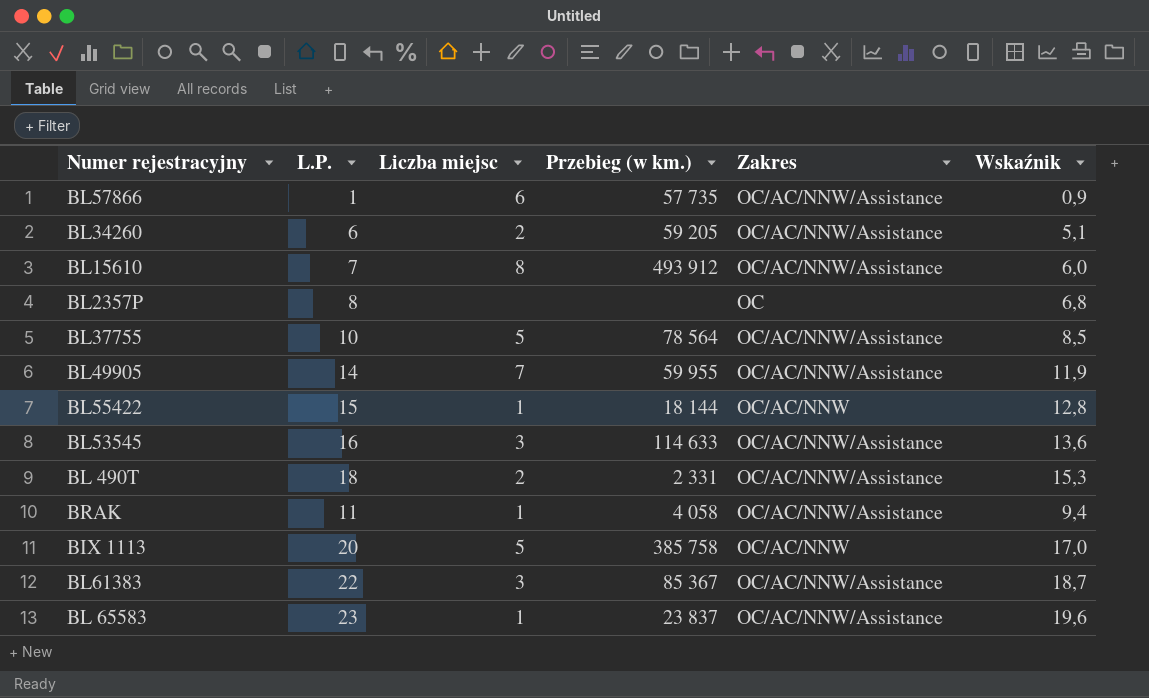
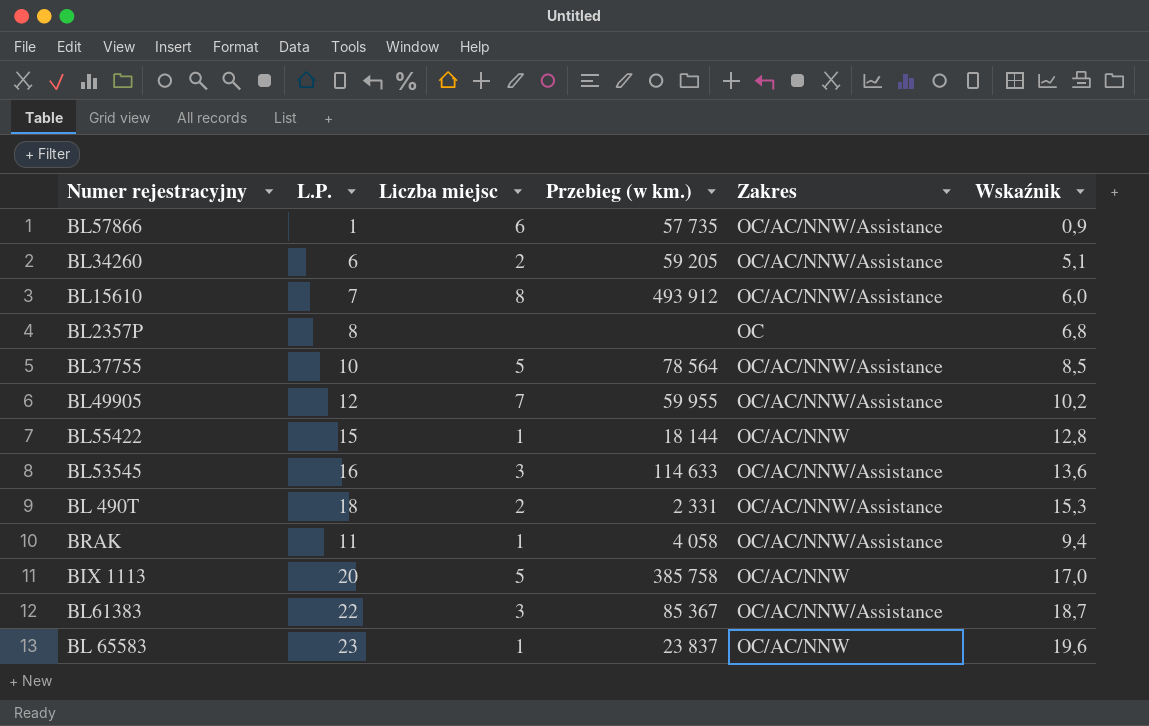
BL49905 | L.P.: 14 -> 12
BL49905 | Wskaźnik: 11,9 -> 10,2
BL 65583 | Zakres: OC/AC/NNW/Assistance -> OC/AC/NNW

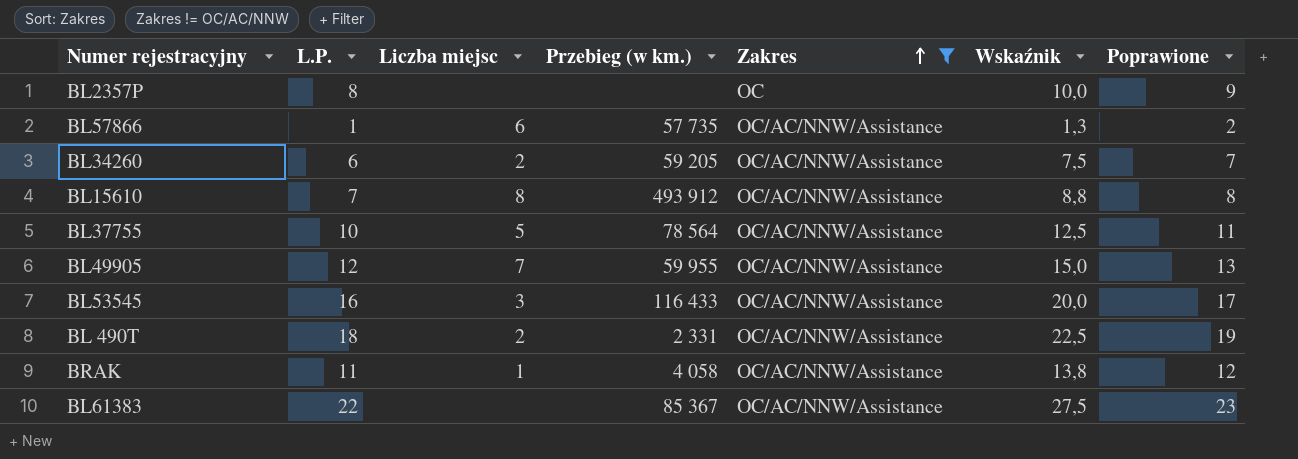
filter: none -> Zakres != OC/AC/NNW
row order: none -> Zakres ascending
column Wskaźnik | formula: [L.P.] * 0,85 -> [L.P.] * 1,25
column Poprawione | formula: none -> [L.P.] + 1
BL53545 | Przebieg (w km.): 114 633 -> 116 433
BL61383 | Liczba miejsc: 3 -> none

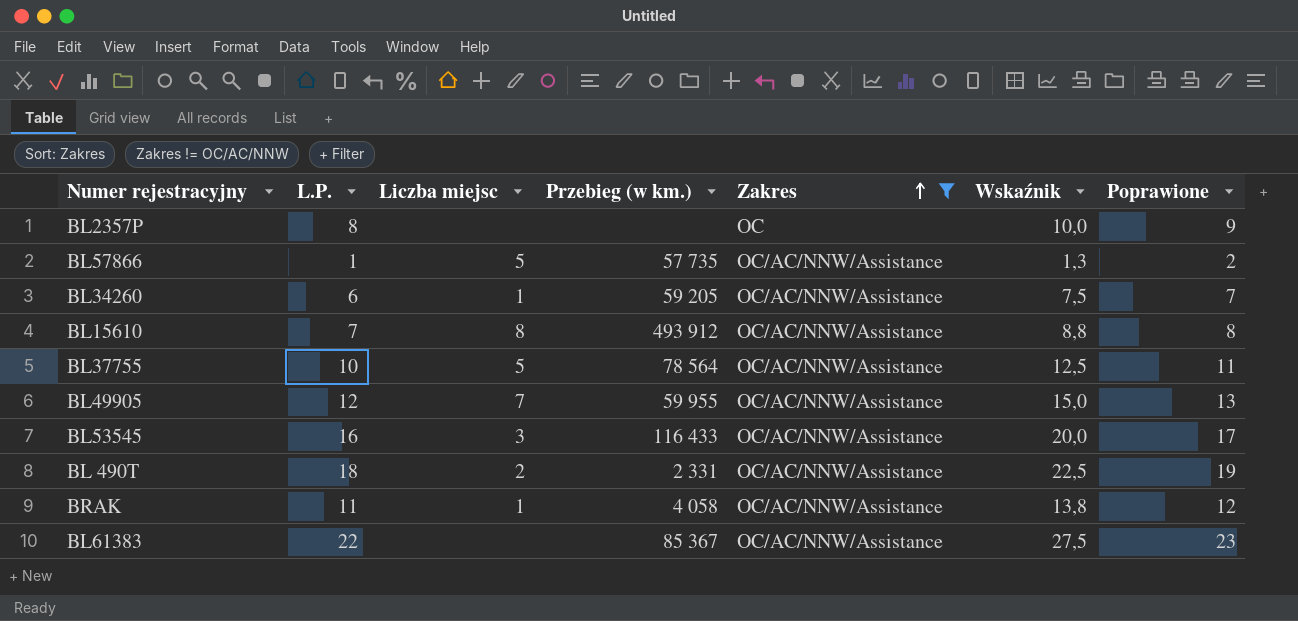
BL57866 | Liczba miejsc: 6 -> 5
BL34260 | Liczba miejsc: 2 -> 1

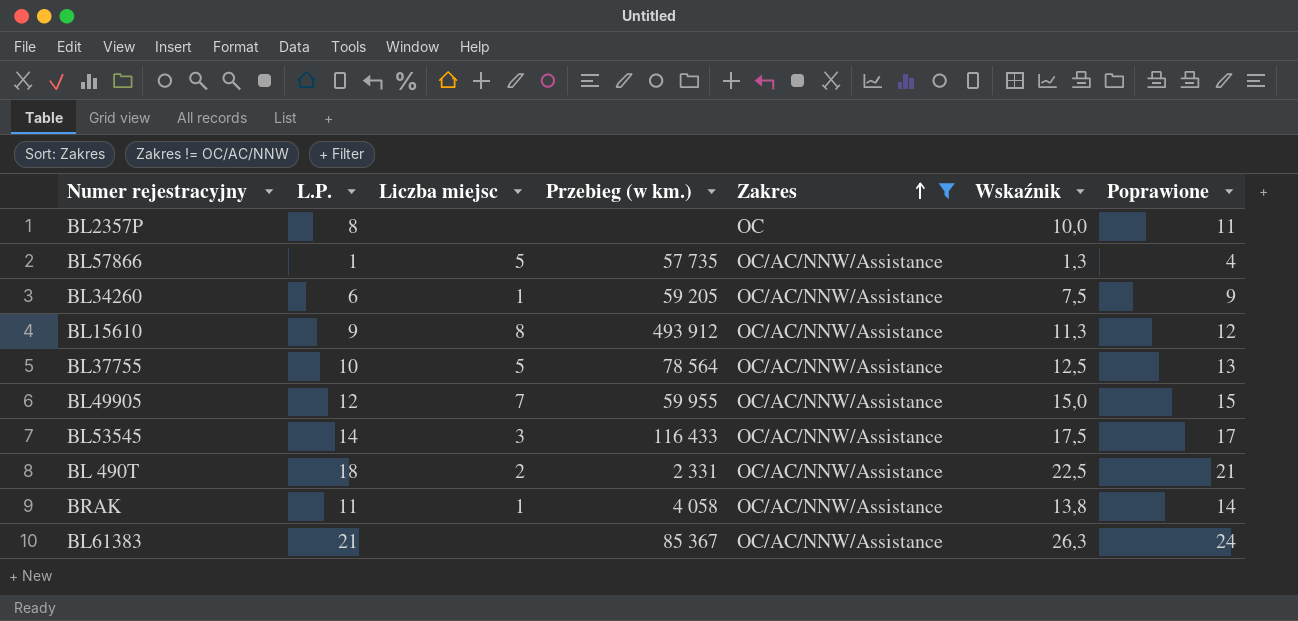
column Poprawione | formula: [L.P.] + 1 -> [L.P.] + 3
BL15610 | L.P.: 7 -> 9
BL15610 | Wskaźnik: 8,8 -> 11,3
BL53545 | L.P.: 16 -> 14
BL53545 | Wskaźnik: 20,0 -> 17,5
BL61383 | L.P.: 22 -> 21
BL61383 | Wskaźnik: 27,5 -> 26,3

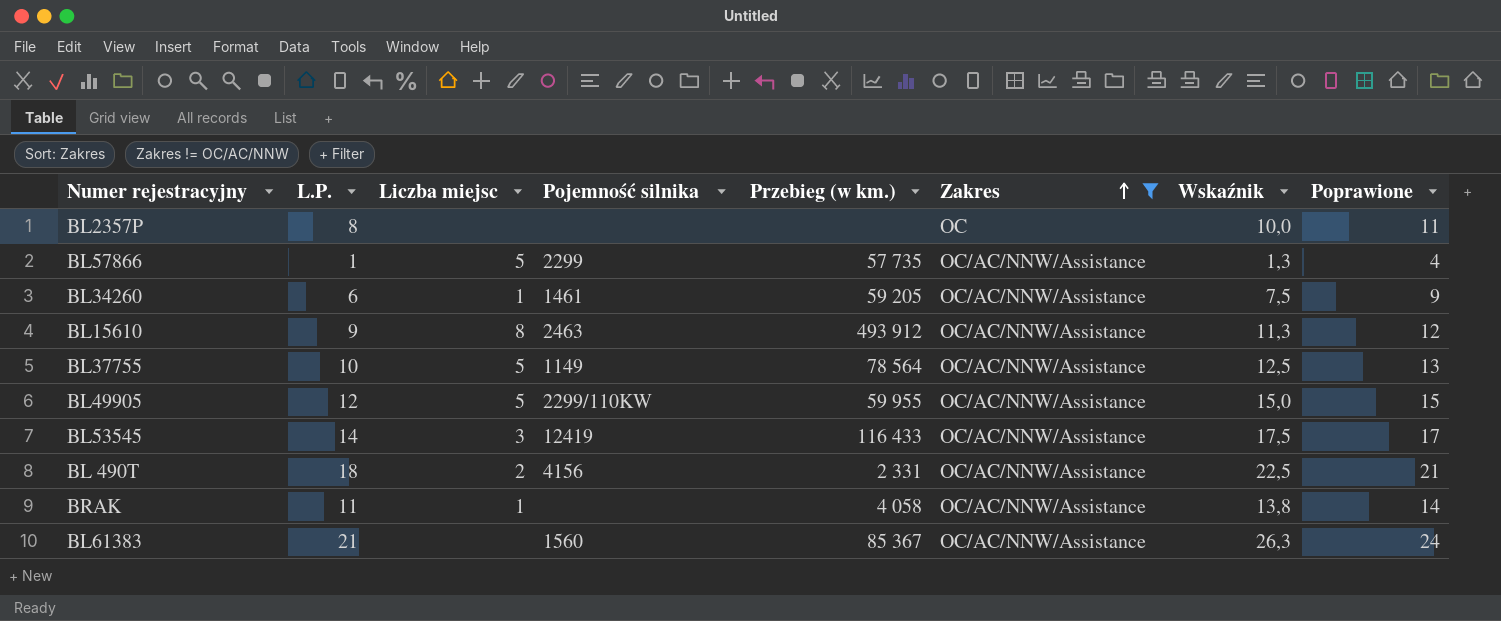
column Pojemność silnika | position: none -> 4
BL49905 | Liczba miejsc: 7 -> 5

